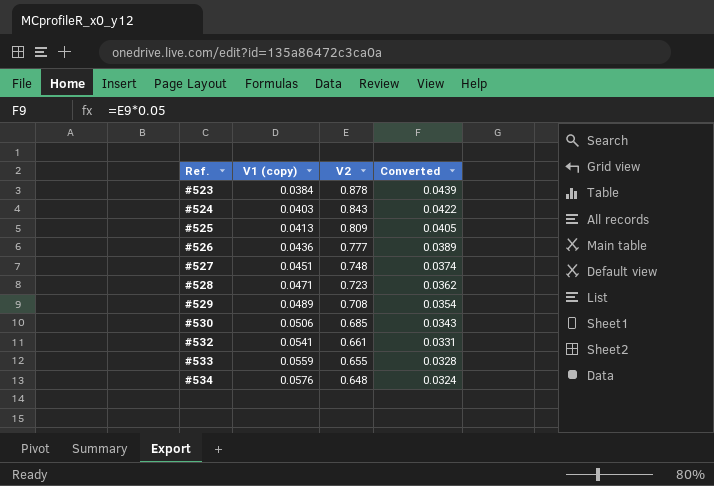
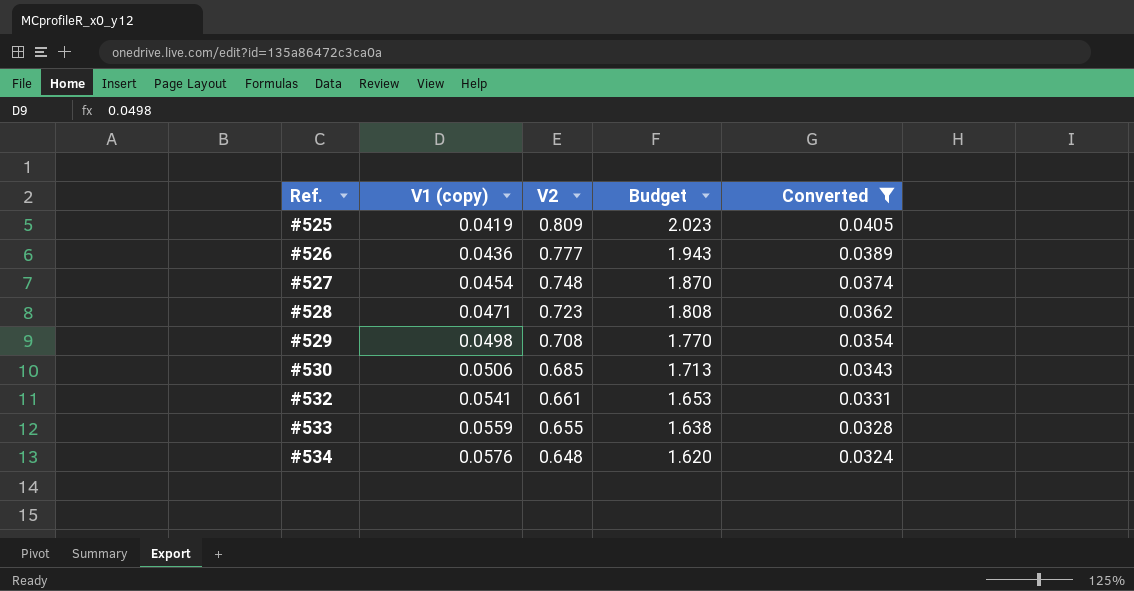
filter: none -> Converted <= 0.0405
column Budget | formula: none -> [V2] * 2.5
#525 | V1 (copy): 0.0413 -> 0.0419
#527 | V1 (copy): 0.0451 -> 0.0454
#529 | V1 (copy): 0.0489 -> 0.0498

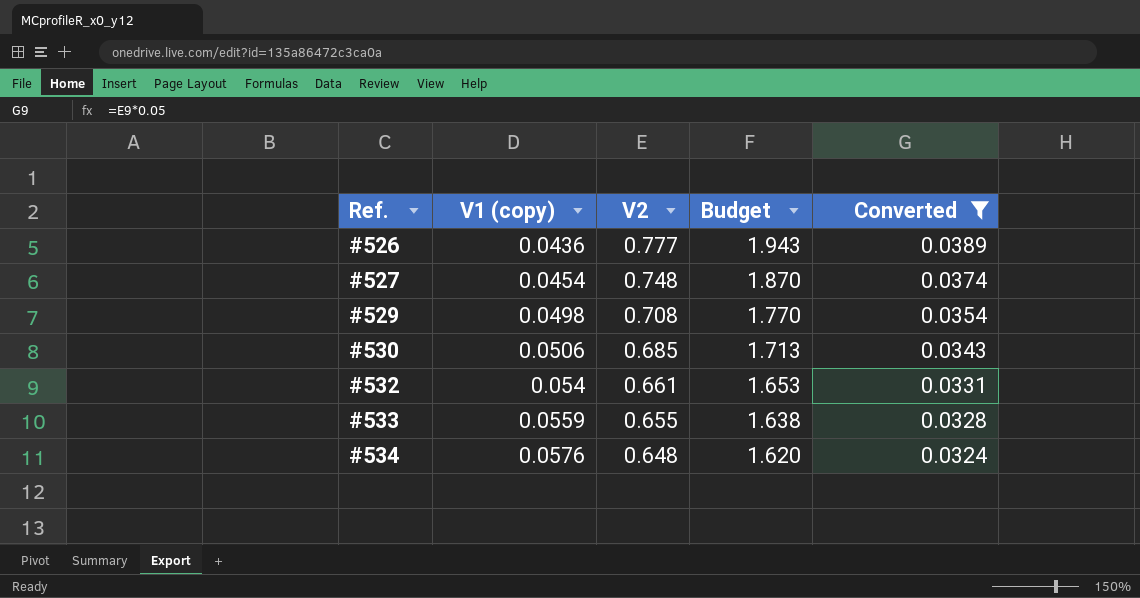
row #525: 0.0419 | 0.809 | 2.023 | 0.0405 -> none
row #528: 0.0471 | 0.723 | 1.808 | 0.0362 -> none
#532 | V1 (copy): 0.0541 -> 0.054

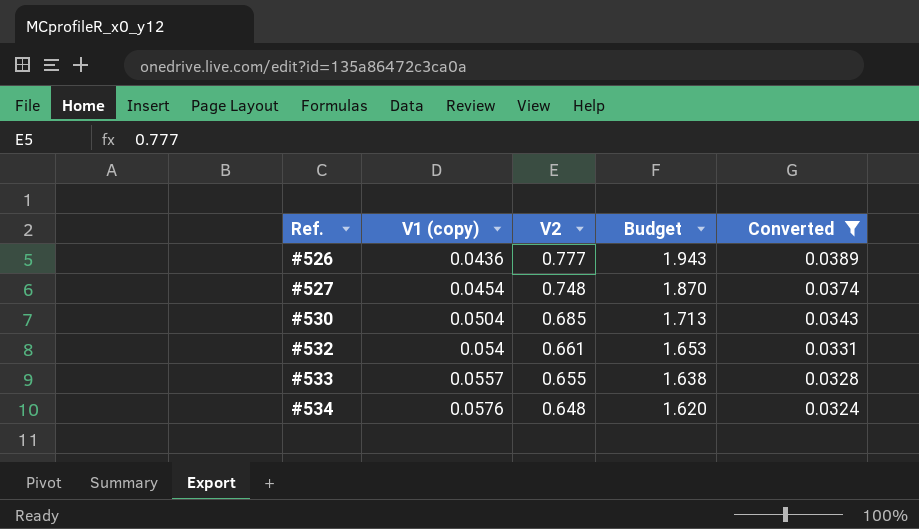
row #529: 0.0498 | 0.708 | 1.770 | 0.0354 -> none
#530 | V1 (copy): 0.0506 -> 0.0504
#533 | V1 (copy): 0.0559 -> 0.0557

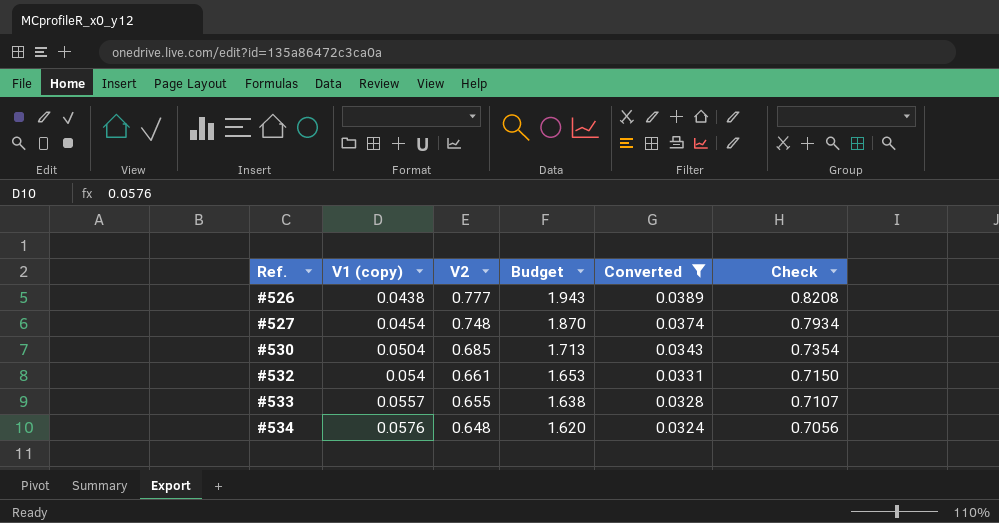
column Check | formula: none -> [V1 (copy)] + [V2]
#526 | V1 (copy): 0.0436 -> 0.0438

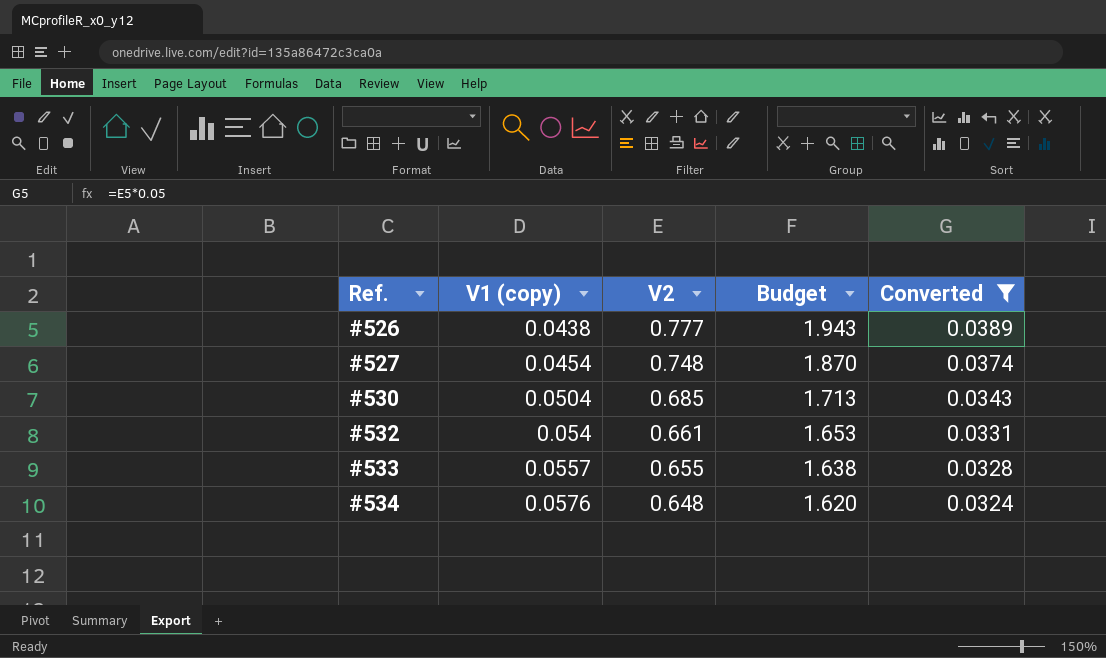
column Check | formula: [V1 (copy)] + [V2] -> none

